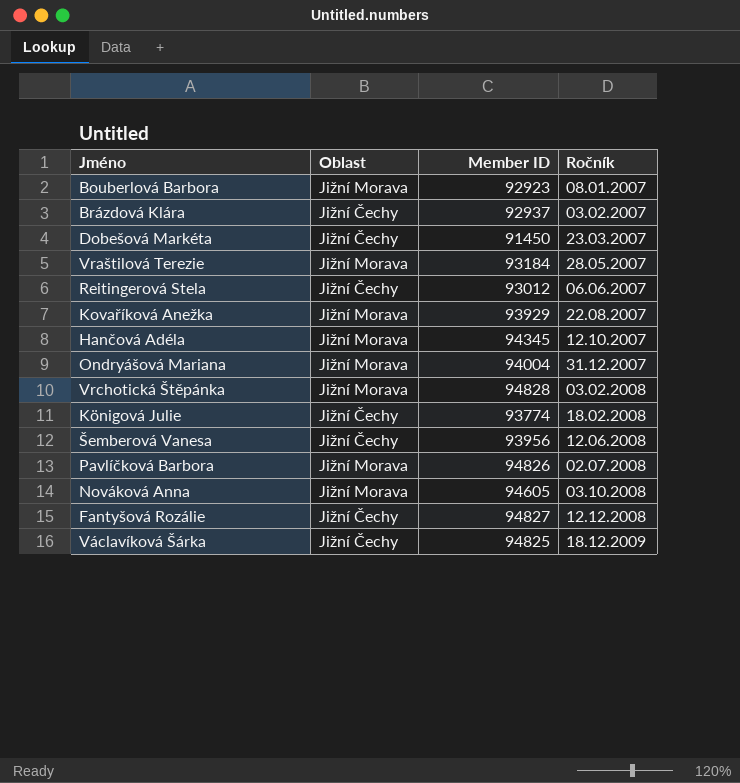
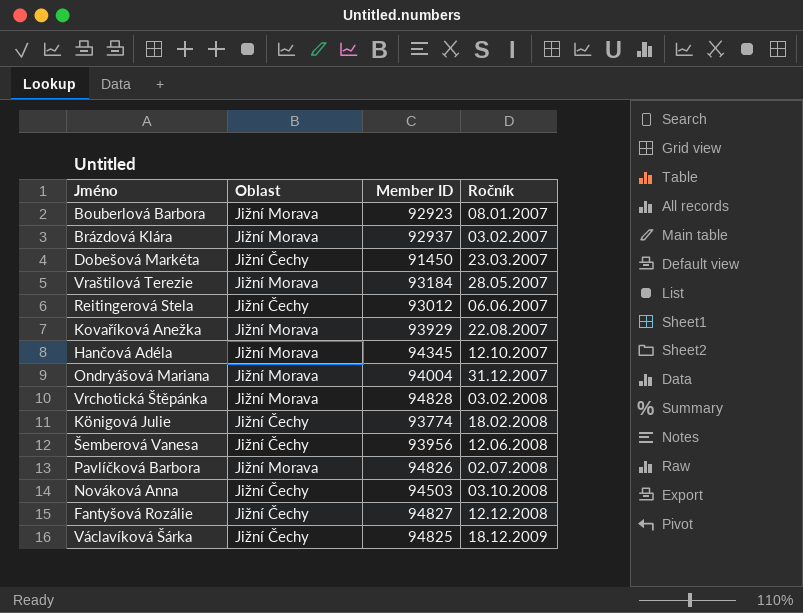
Brázdová Klára | Oblast: Jižní Čechy -> Jižní Morava
Nováková Anna | Oblast: Jižní Morava -> Jižní Čechy
Nováková Anna | Member ID: 94605 -> 94503

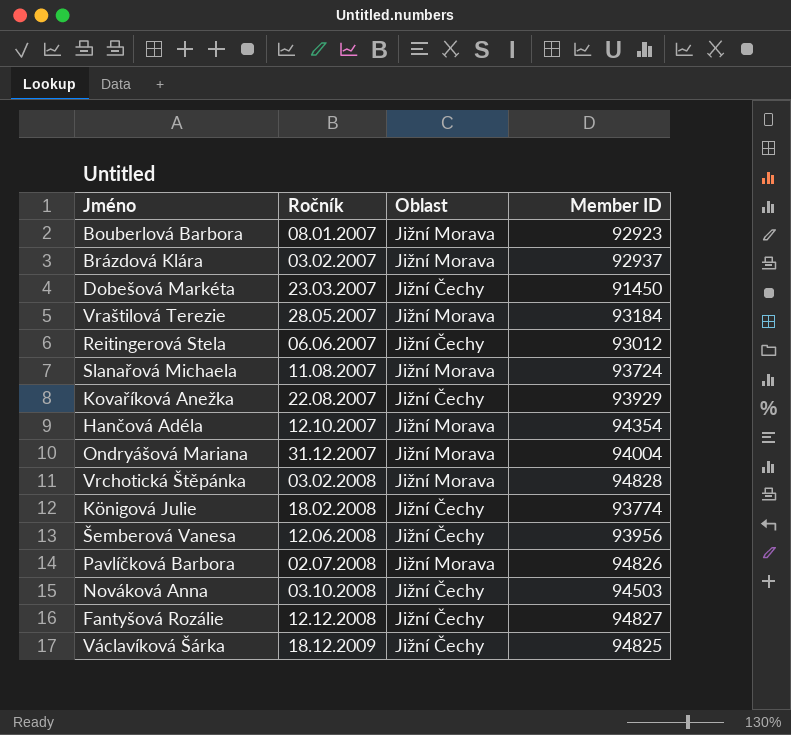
column Ročník | position: 4 -> 2
row Slanařová Michaela: none -> 11.08.2007 | Jižní Morava | 93724
Kovaříková Anežka | Oblast: Jižní Morava -> Jižní Čechy
Hančová Adéla | Member ID: 94345 -> 94354

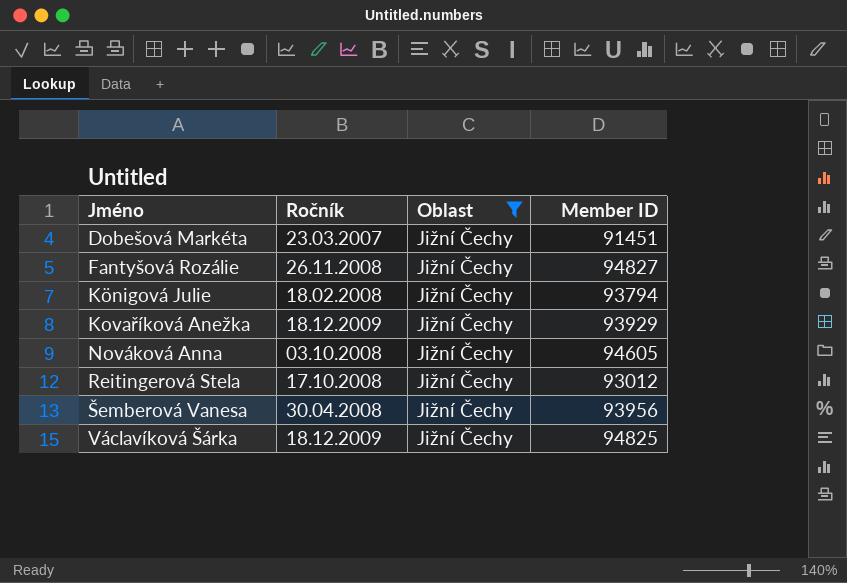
filter: none -> Oblast = Jižní Čechy
row order: Ročník ascending -> Jméno ascending
Dobešová Markéta | Member ID: 91450 -> 91451
Fantyšová Rozálie | Ročník: 12.12.2008 -> 26.11.2008
Königová Julie | Member ID: 93774 -> 93794
Kovaříková Anežka | Ročník: 22.08.2007 -> 18.12.2009
Nováková Anna | Member ID: 94503 -> 94605
Reitingerová Stela | Ročník: 06.06.2007 -> 17.10.2008
Šemberová Vanesa | Ročník: 12.06.2008 -> 30.04.2008

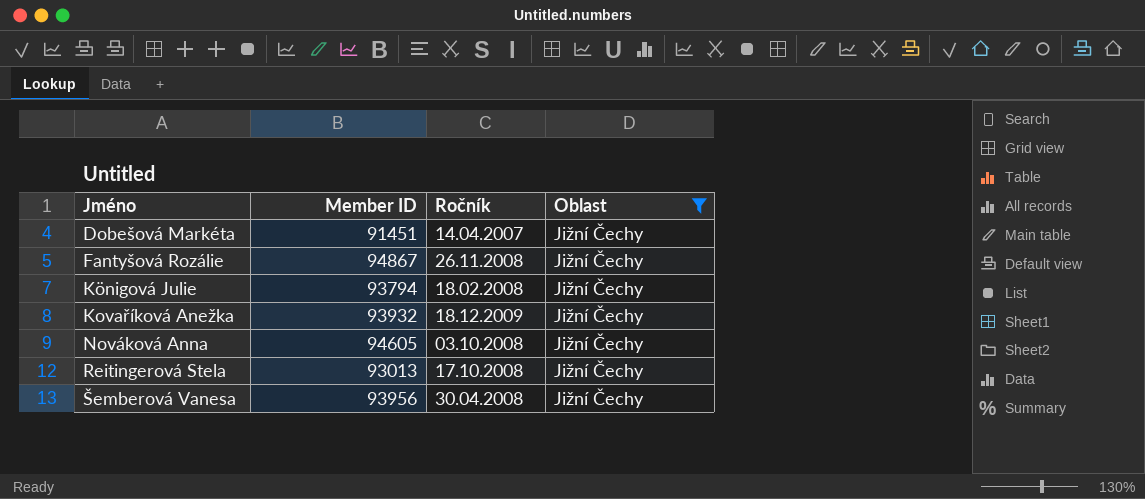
column Member ID | position: 4 -> 2
row Václavíková Šárka: 18.12.2009 | Jižní Čechy | 94825 -> none
Dobešová Markéta | Ročník: 23.03.2007 -> 14.04.2007
Fantyšová Rozálie | Member ID: 94827 -> 94867
Kovaříková Anežka | Member ID: 93929 -> 93932
Reitingerová Stela | Member ID: 93012 -> 93013

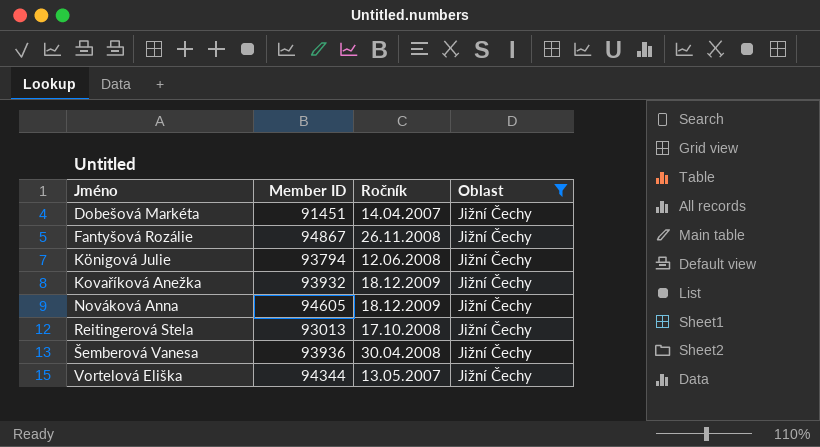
Königová Julie | Ročník: 18.02.2008 -> 12.06.2008
Nováková Anna | Ročník: 03.10.2008 -> 18.12.2009
Šemberová Vanesa | Member ID: 93956 -> 93936
row Vortelová Eliška: none -> 94344 | 13.05.2007 | Jižní Čechy

